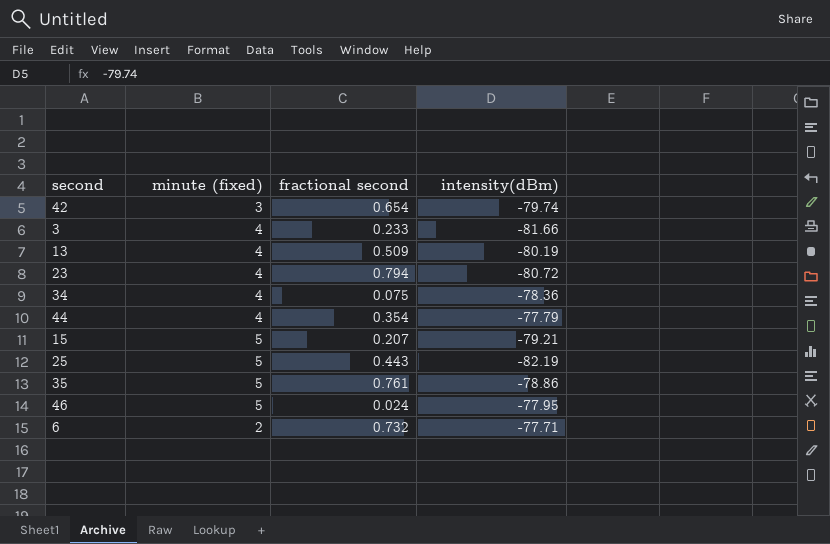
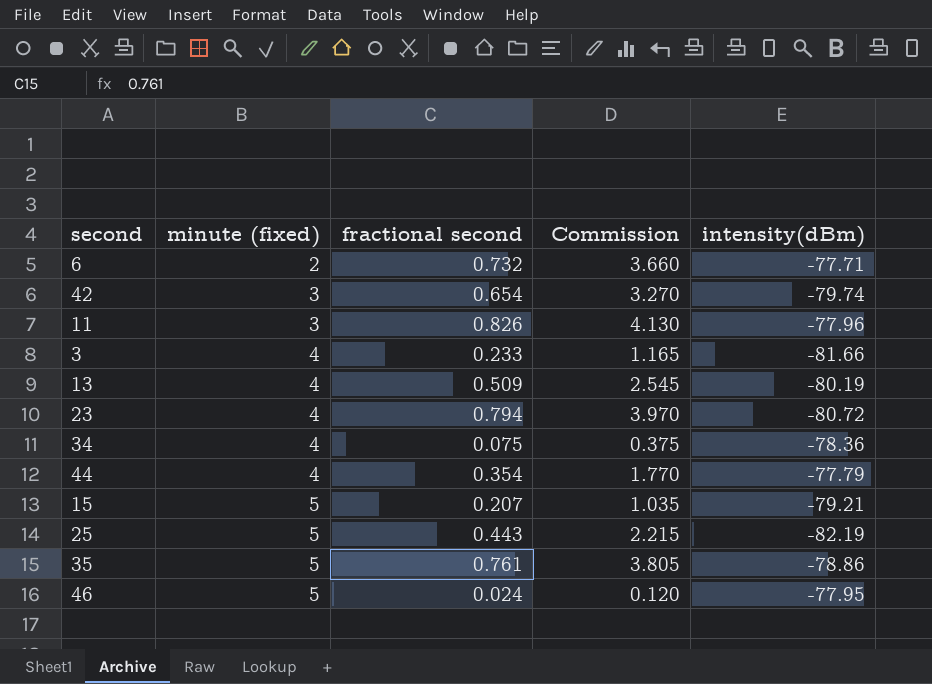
row order: none -> minute (fixed) ascending
column Commission | formula: none -> [fractional second] * 5
row 11: none -> 3 | 0.826 | 4.130 | -77.96

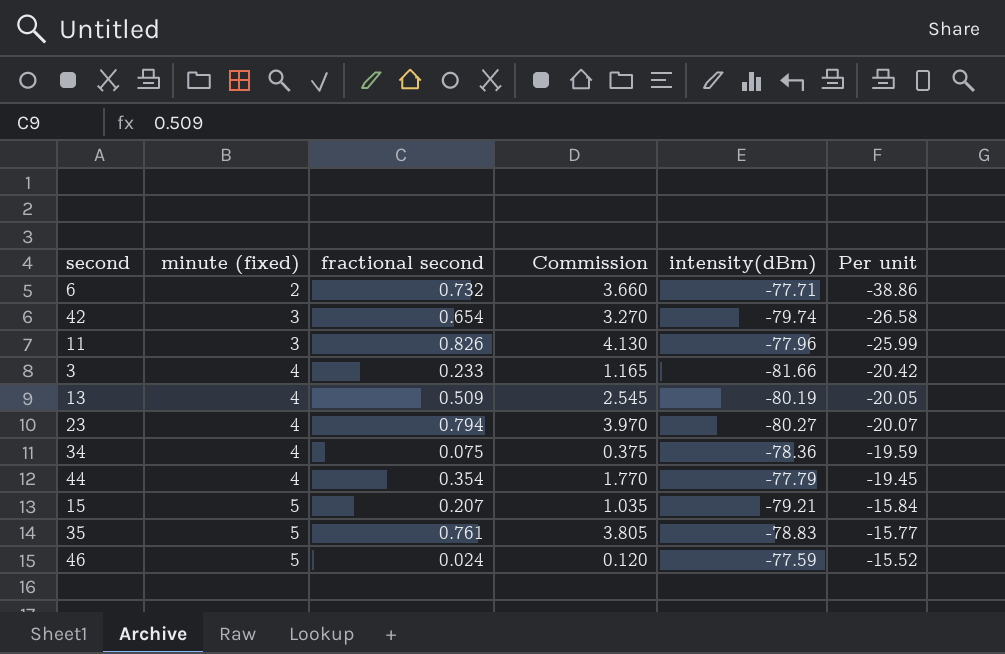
column Per unit | formula: none -> [intensity(dBm)] / [minute (fixed)]
row 25: 5 | 0.443 | 2.215 | -82.19 -> none
23 | intensity(dBm): -80.72 -> -80.27
35 | intensity(dBm): -78.86 -> -78.83
46 | intensity(dBm): -77.95 -> -77.59

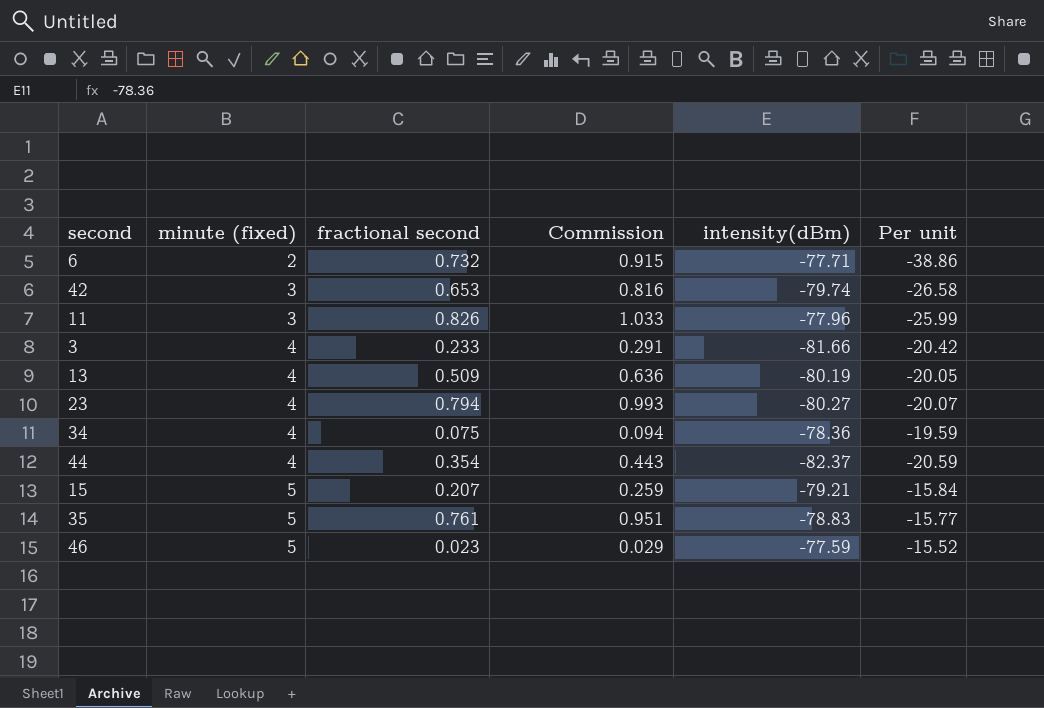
column Commission | formula: [fractional second] * 5 -> [fractional second] * 1.25
42 | fractional second: 0.654 -> 0.653
44 | intensity(dBm): -77.79 -> -82.37
44 | Per unit: -19.45 -> -20.59
46 | fractional second: 0.024 -> 0.023

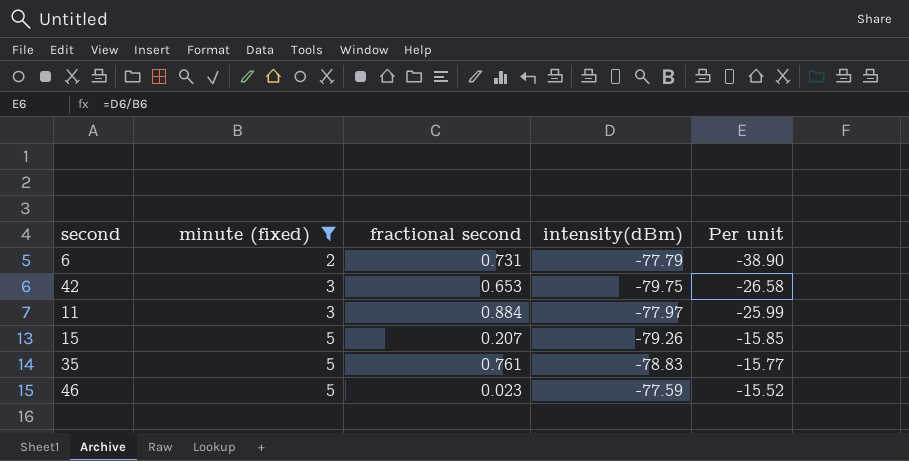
filter: none -> minute (fixed) != 4
column Commission | formula: [fractional second] * 1.25 -> none
6 | fractional second: 0.732 -> 0.731
6 | intensity(dBm): -77.71 -> -77.79
6 | Per unit: -38.86 -> -38.90
42 | intensity(dBm): -79.74 -> -79.75
11 | fractional second: 0.826 -> 0.884
11 | intensity(dBm): -77.96 -> -77.97
15 | intensity(dBm): -79.21 -> -79.26
15 | Per unit: -15.84 -> -15.85

